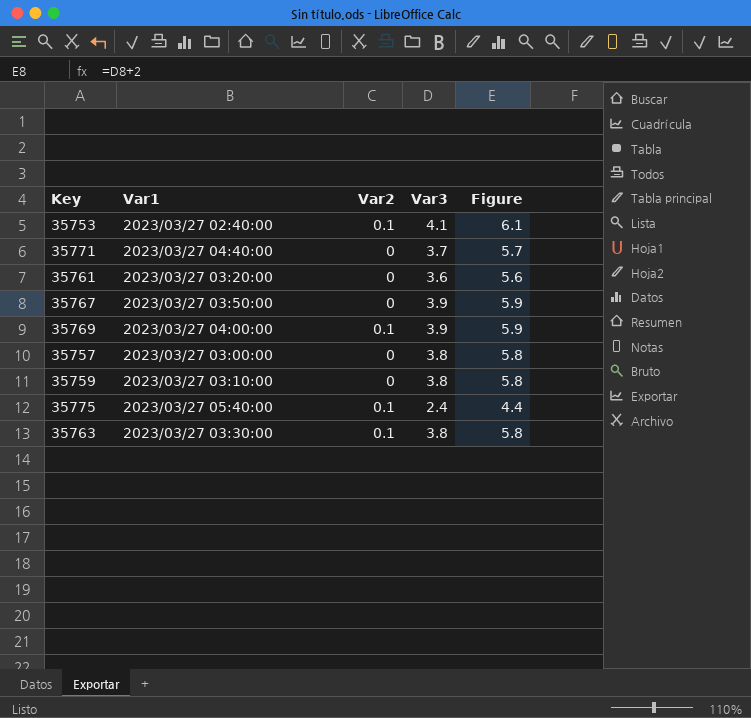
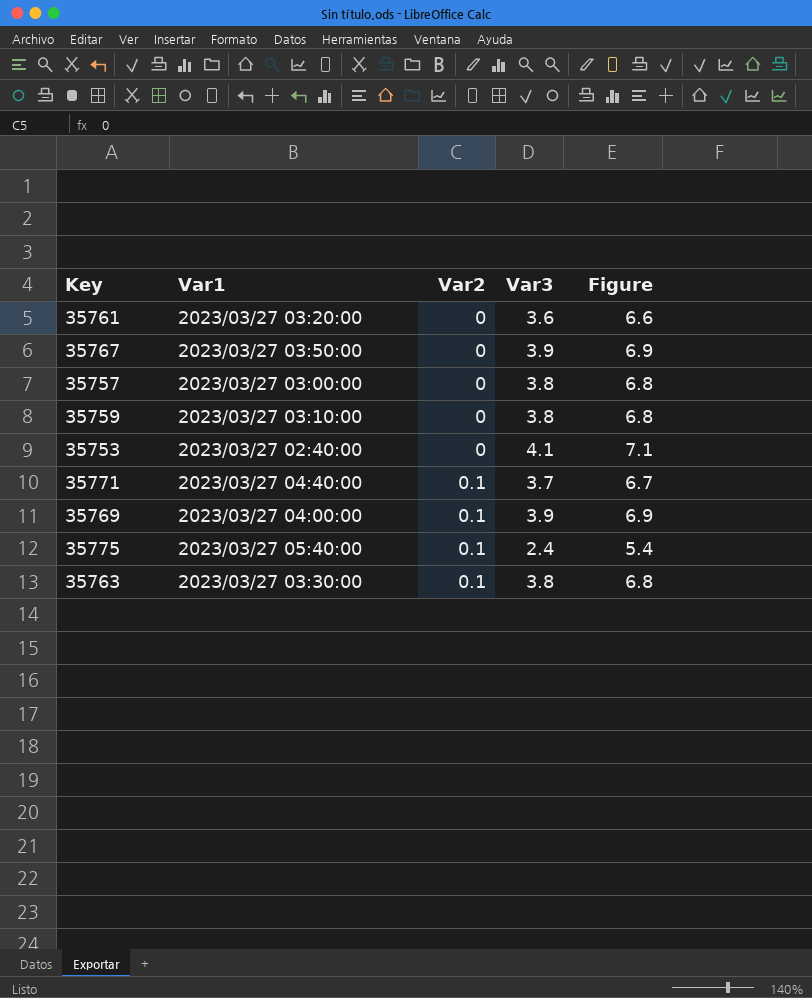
row order: none -> Var2 ascending
column Figure | formula: [Var3] + 2 -> [Var3] + 3
35753 | Var2: 0.1 -> 0
35771 | Var2: 0 -> 0.1

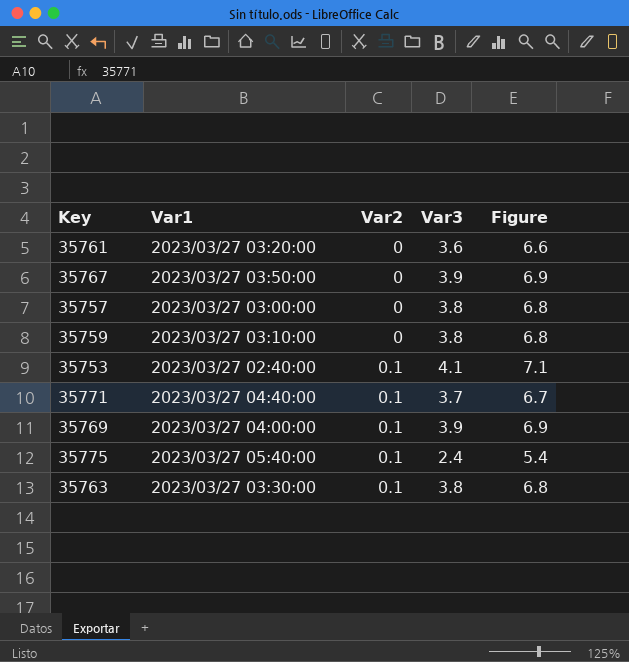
35753 | Var2: 0 -> 0.1

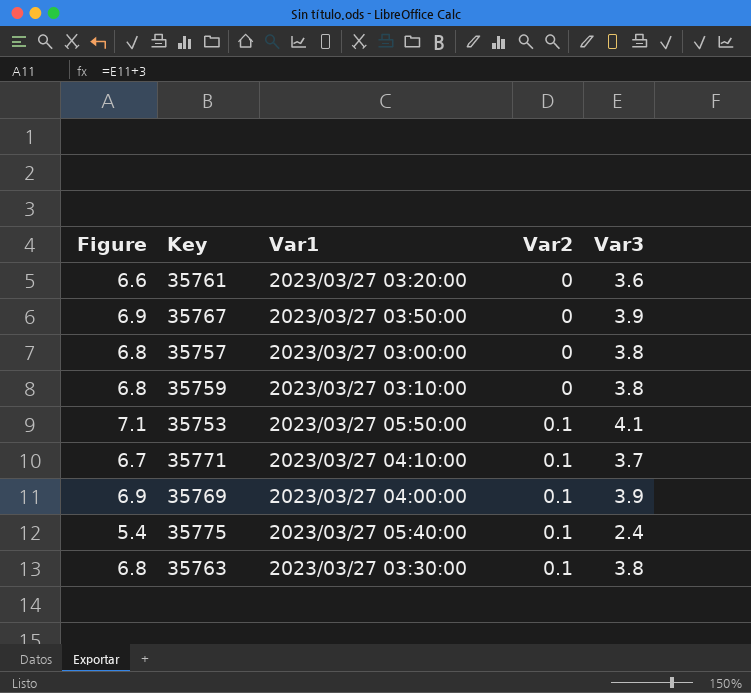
column Figure | position: 5 -> 1
35753 | Var1: 2023/03/27 02:40:00 -> 2023/03/27 05:50:00
35771 | Var1: 2023/03/27 04:40:00 -> 2023/03/27 04:10:00

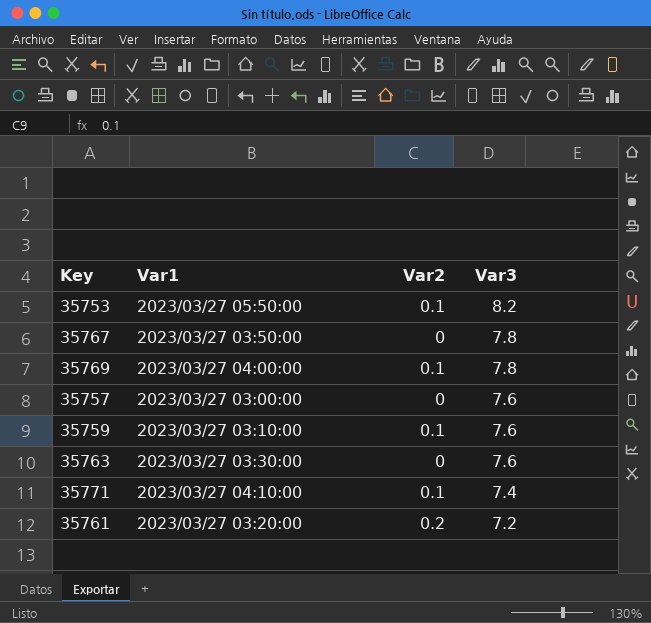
row order: Var2 ascending -> Var3 descending
column Figure | formula: [Var3] + 3 -> none
row 35775: 5.4 | 2023/03/27 05:40:00 | 0.1 | 2.4 -> none
35753 | Var3: 4.1 -> 8.2
35767 | Var3: 3.9 -> 7.8
35769 | Var3: 3.9 -> 7.8
35757 | Var3: 3.8 -> 7.6
35759 | Var2: 0 -> 0.1
35759 | Var3: 3.8 -> 7.6
35763 | Var2: 0.1 -> 0
35763 | Var3: 3.8 -> 7.6
35771 | Var3: 3.7 -> 7.4
35761 | Var2: 0 -> 0.2
35761 | Var3: 3.6 -> 7.2

